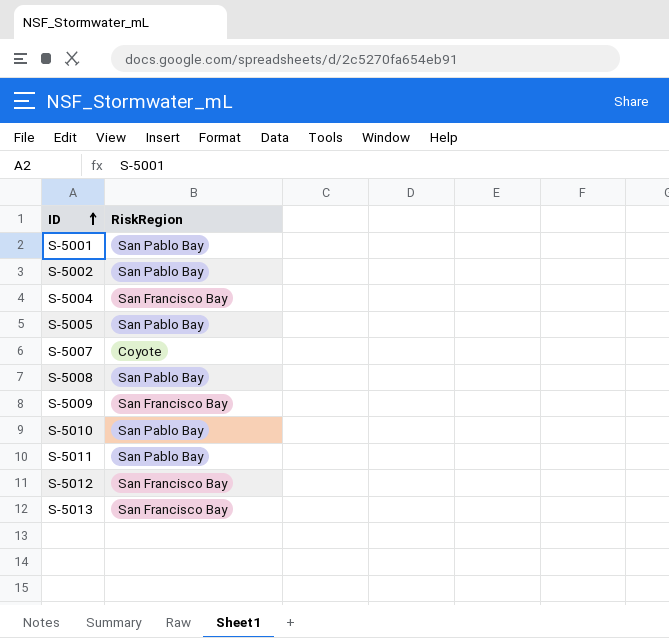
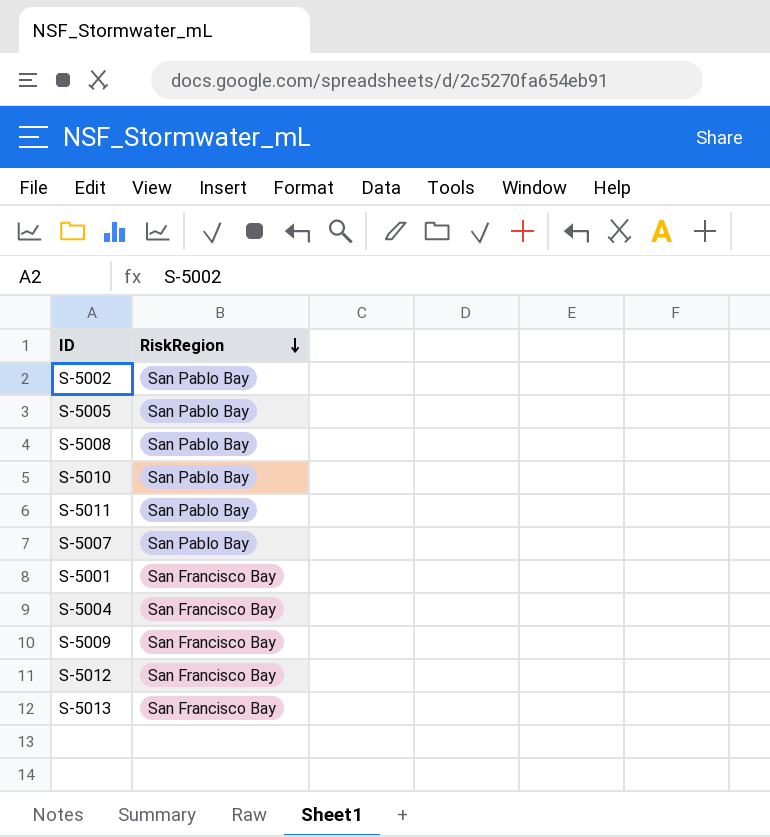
row order: ID ascending -> RiskRegion descending
S-5007 | RiskRegion: Coyote -> San Pablo Bay
S-5001 | RiskRegion: San Pablo Bay -> San Francisco Bay

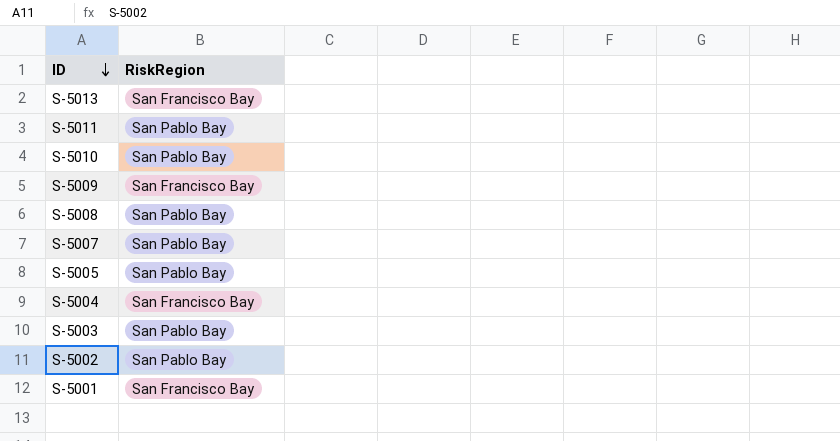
row order: RiskRegion descending -> ID descending
row S-5012: San Francisco Bay -> none
row S-5003: none -> San Pablo Bay

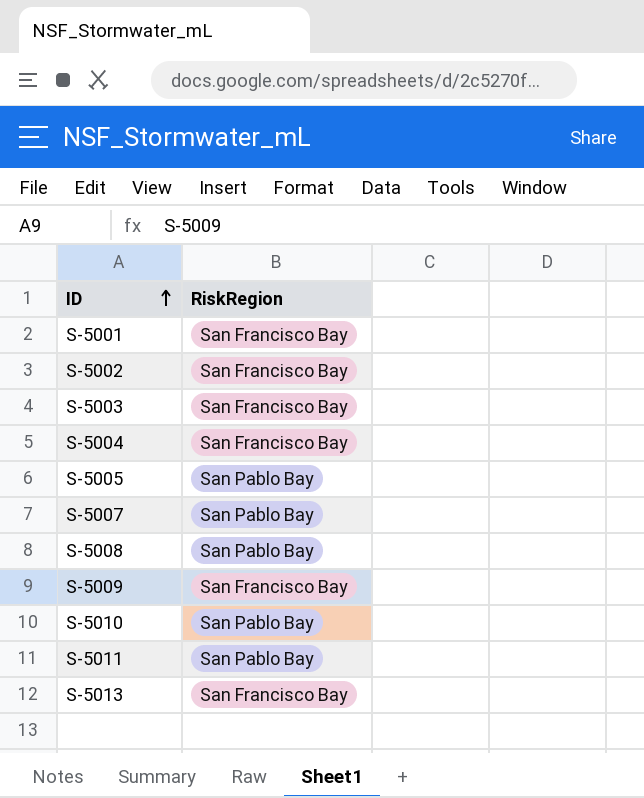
row order: ID descending -> ID ascending
S-5002 | RiskRegion: San Pablo Bay -> San Francisco Bay
S-5003 | RiskRegion: San Pablo Bay -> San Francisco Bay

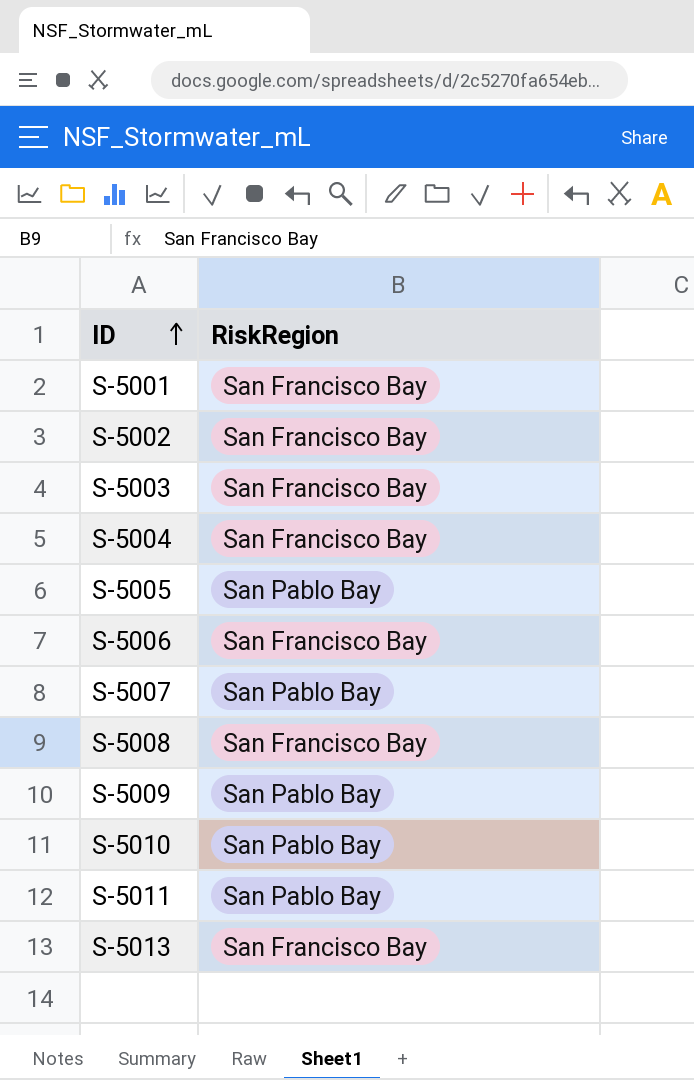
row S-5006: none -> San Francisco Bay
S-5008 | RiskRegion: San Pablo Bay -> San Francisco Bay
S-5009 | RiskRegion: San Francisco Bay -> San Pablo Bay

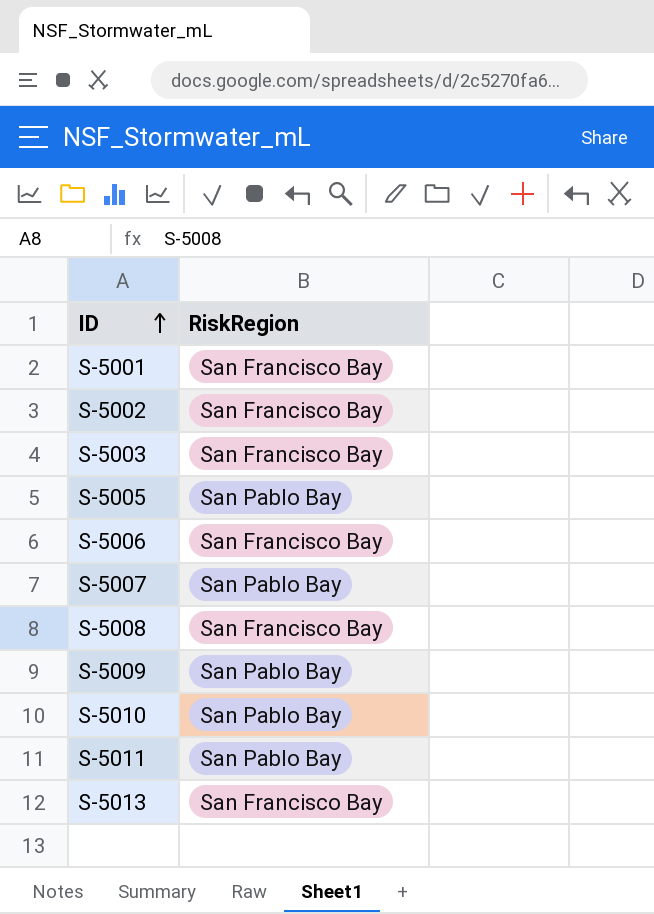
row S-5004: San Francisco Bay -> none

